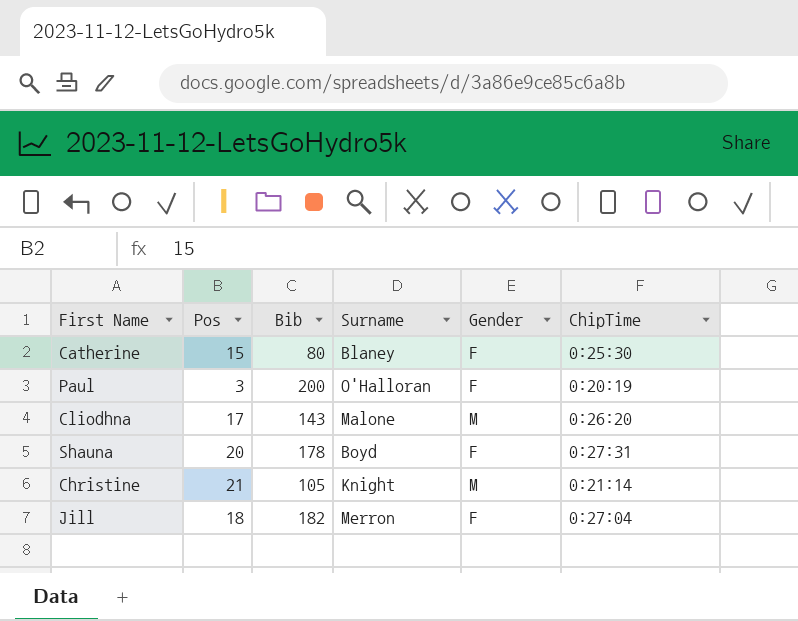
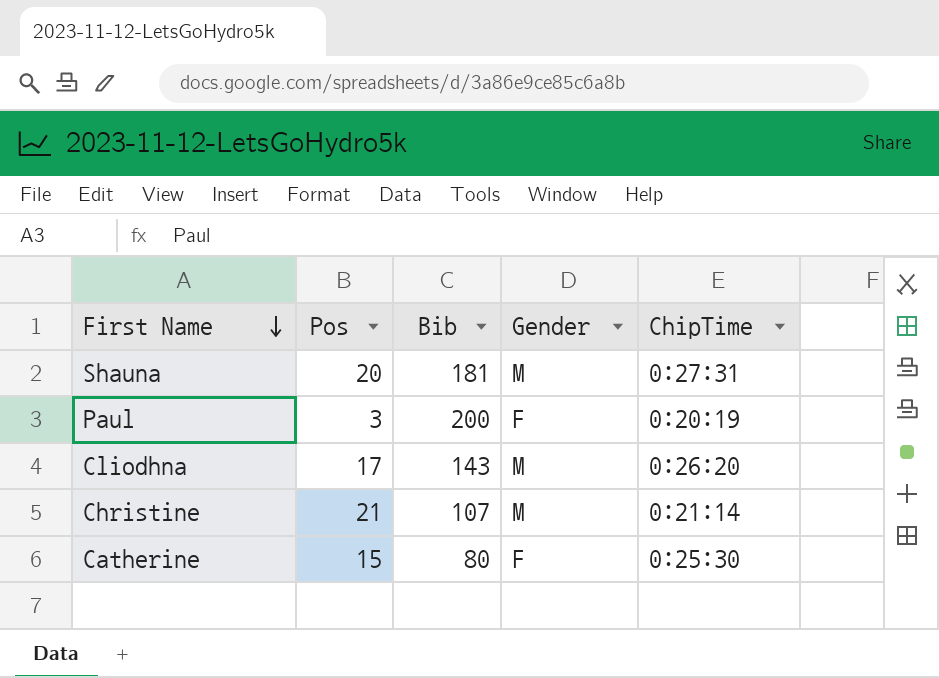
row order: none -> First Name descending
column Surname | position: 4 -> none
row Jill: 18 | 182 | Merron | F | 0:27:04 -> none
Shauna | Bib: 178 -> 181
Shauna | Gender: F -> M
Christine | Bib: 105 -> 107

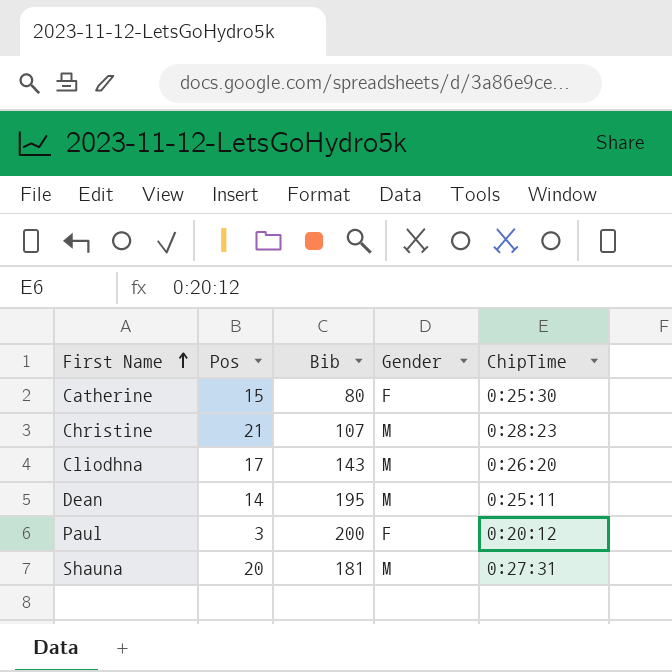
row order: First Name descending -> First Name ascending
Christine | ChipTime: 0:21:14 -> 0:28:23
row Dean: none -> 14 | 195 | M | 0:25:11
Paul | ChipTime: 0:20:19 -> 0:20:12

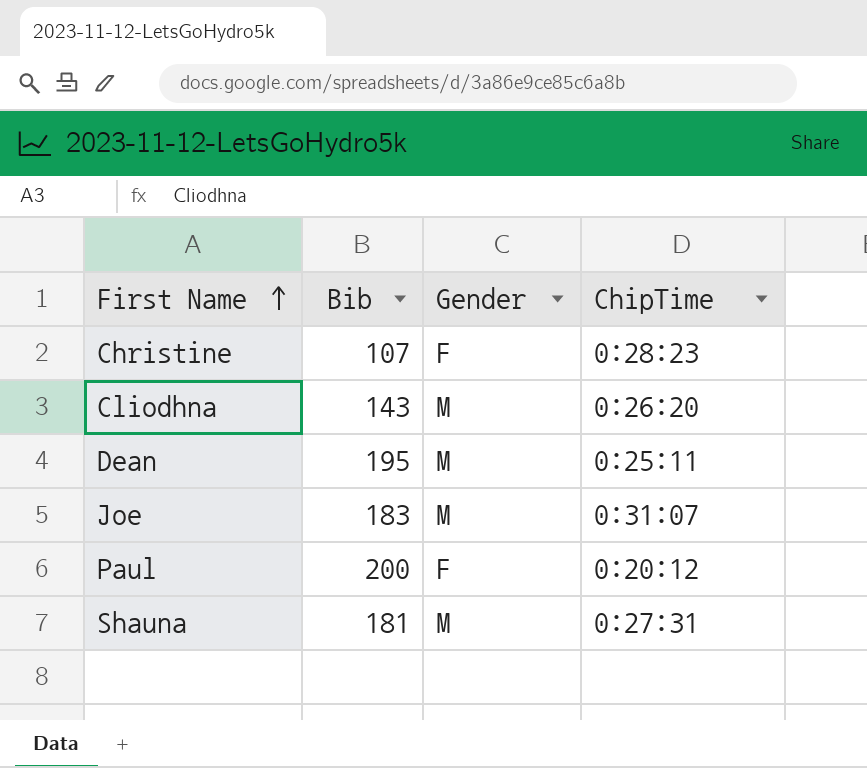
column Pos | position: 2 -> none
row Catherine: 15 | 80 | F | 0:25:30 -> none
Christine | Gender: M -> F
row Joe: none -> 183 | M | 0:31:07

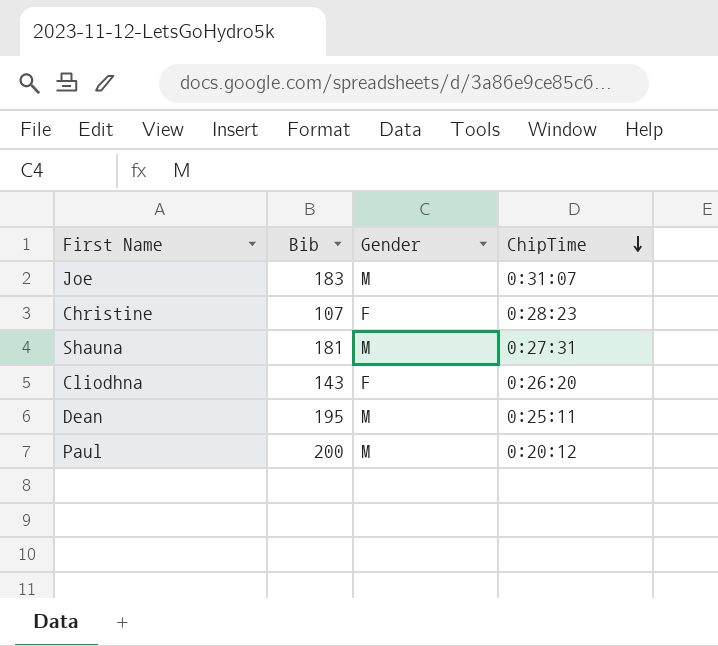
row order: First Name ascending -> ChipTime descending
Cliodhna | Gender: M -> F
Paul | Gender: F -> M

